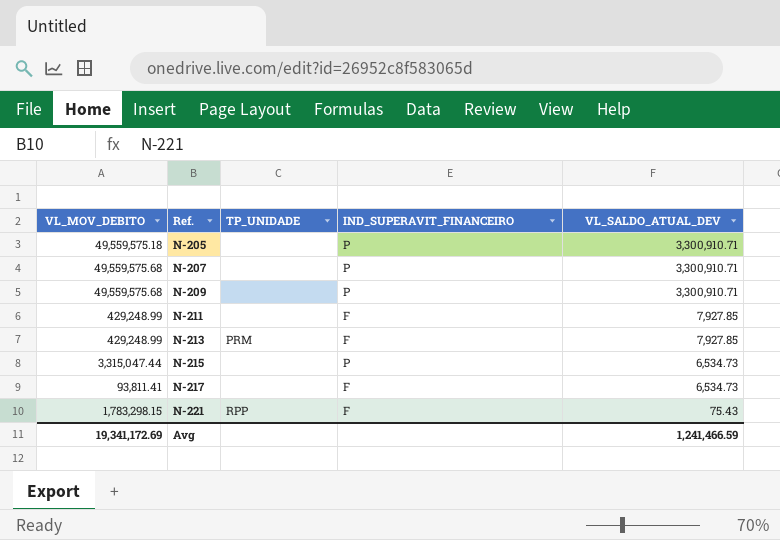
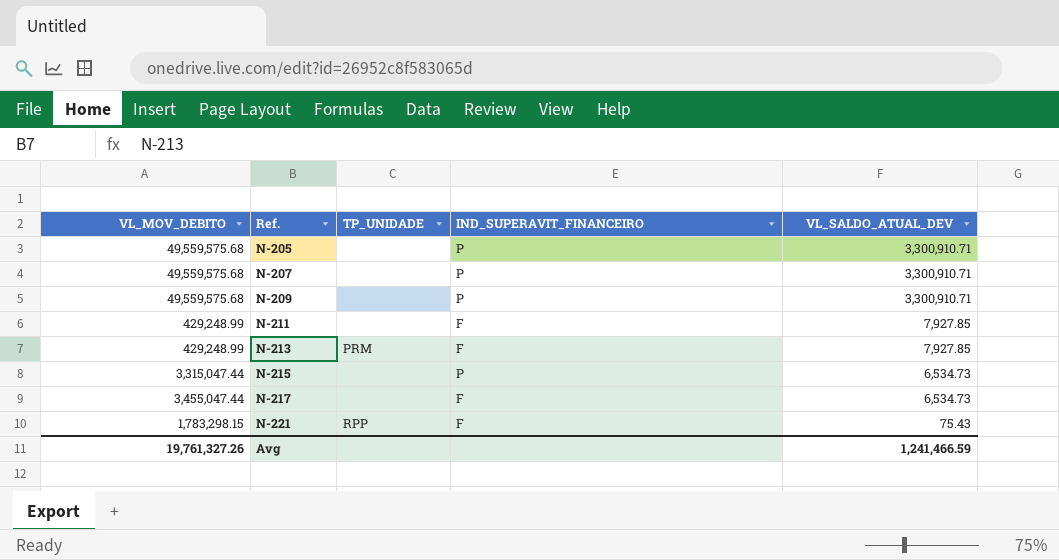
N-205 | VL_MOV_DEBITO: 49,559,575.18 -> 49,559,575.68
N-217 | VL_MOV_DEBITO: 93,811.41 -> 3,455,047.44
Avg | VL_MOV_DEBITO: 19,341,172.69 -> 19,761,327.26

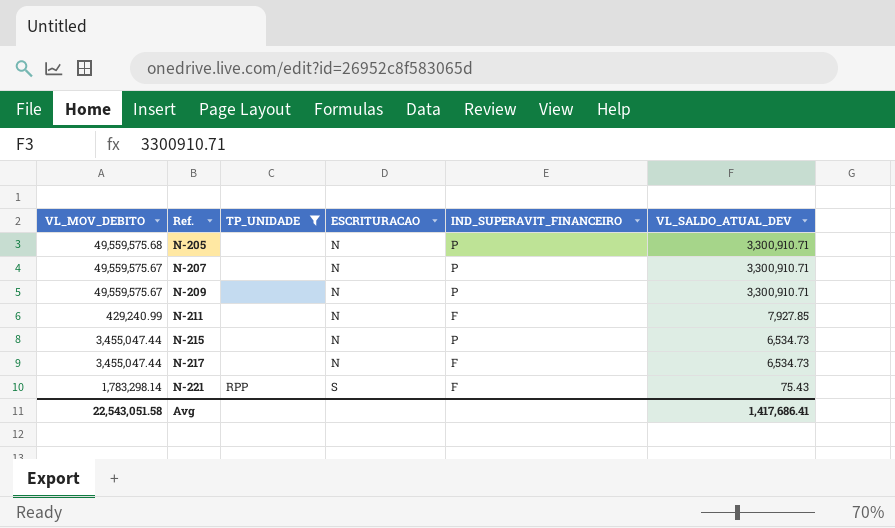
filter: none -> TP_UNIDADE != PRM
column ESCRITURACAO | position: none -> 4
N-207 | VL_MOV_DEBITO: 49,559,575.68 -> 49,559,575.67
N-209 | VL_MOV_DEBITO: 49,559,575.68 -> 49,559,575.67
N-211 | VL_MOV_DEBITO: 429,248.99 -> 429,240.99
N-215 | VL_MOV_DEBITO: 3,315,047.44 -> 3,455,047.44
N-221 | VL_MOV_DEBITO: 1,783,298.15 -> 1,783,298.14
Avg | VL_MOV_DEBITO: 19,761,327.26 -> 22,543,051.58
Avg | VL_SALDO_ATUAL_DEV: 1,241,466.59 -> 1,417,686.41

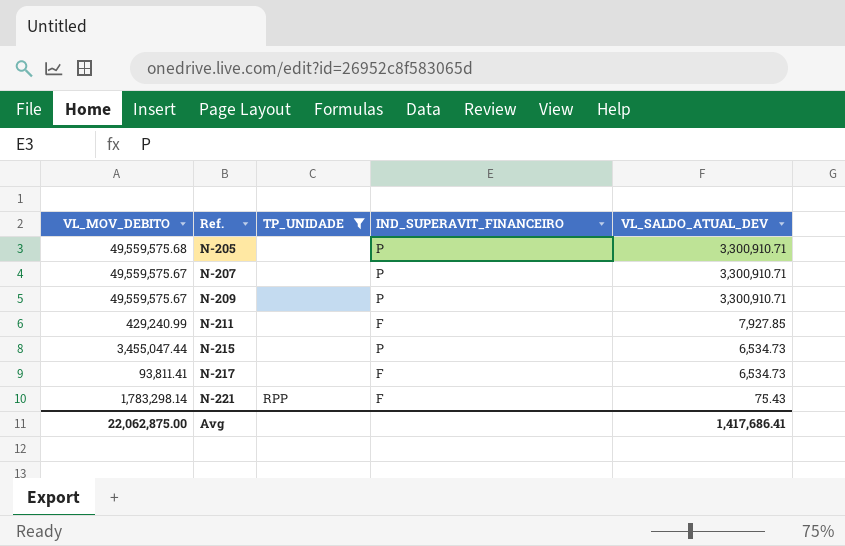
column ESCRITURACAO | position: 4 -> none
N-217 | VL_MOV_DEBITO: 3,455,047.44 -> 93,811.41
Avg | VL_MOV_DEBITO: 22,543,051.58 -> 22,062,875.00

